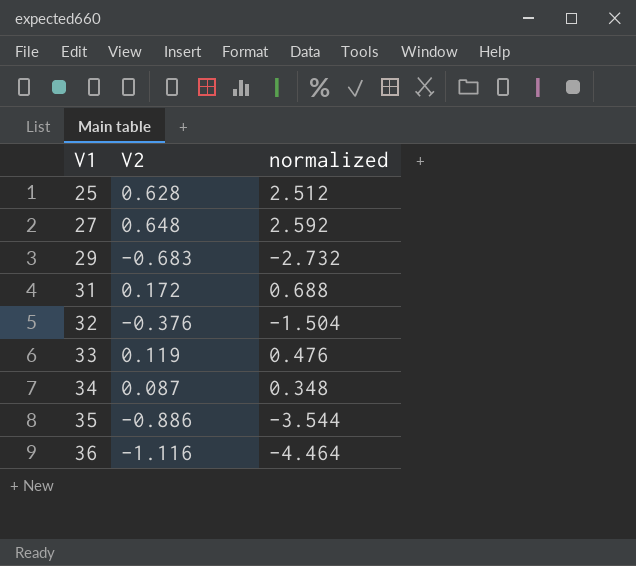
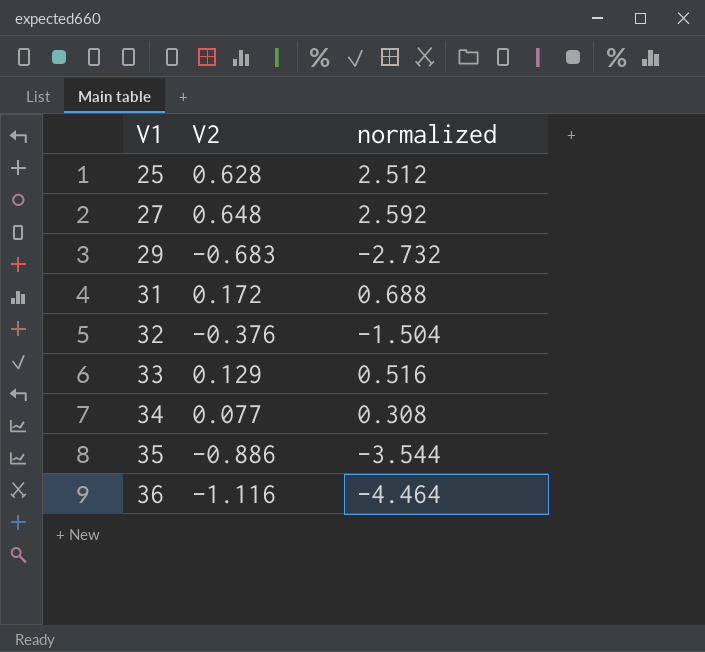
33 | V2: 0.119 -> 0.129
33 | normalized: 0.476 -> 0.516
34 | V2: 0.087 -> 0.077
34 | normalized: 0.348 -> 0.308

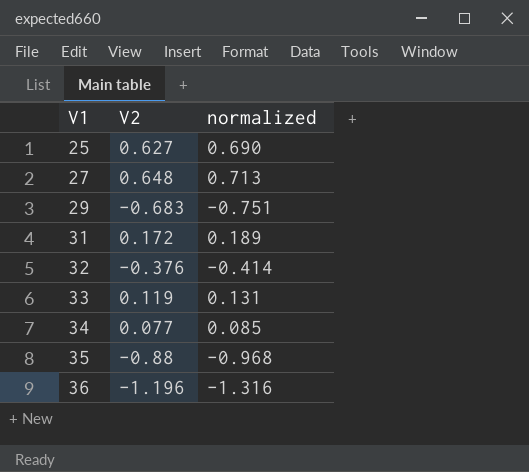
column normalized | formula: [V2] * 4 -> [V2] * 1.1
25 | V2: 0.628 -> 0.627
33 | V2: 0.129 -> 0.119
35 | V2: -0.886 -> -0.88
36 | V2: -1.116 -> -1.196

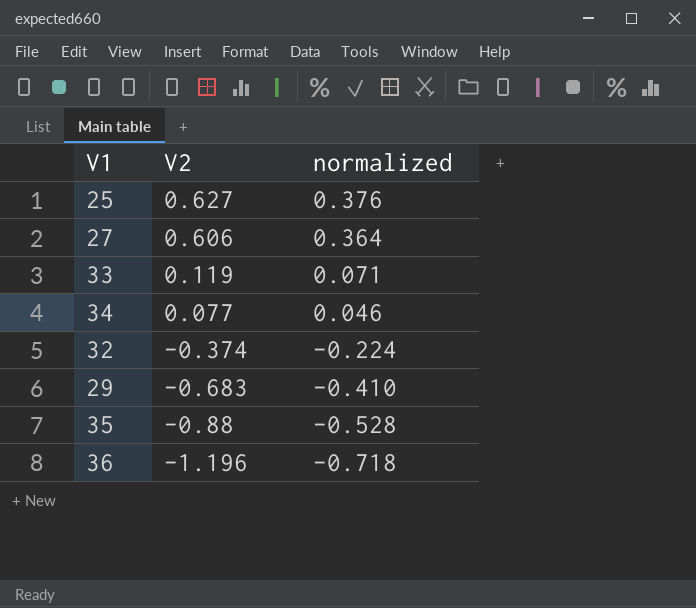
row order: V1 ascending -> V2 descending
column normalized | formula: [V2] * 1.1 -> [V2] * 0.6
row 31: 0.172 | 0.189 -> none
27 | V2: 0.648 -> 0.606
32 | V2: -0.376 -> -0.374

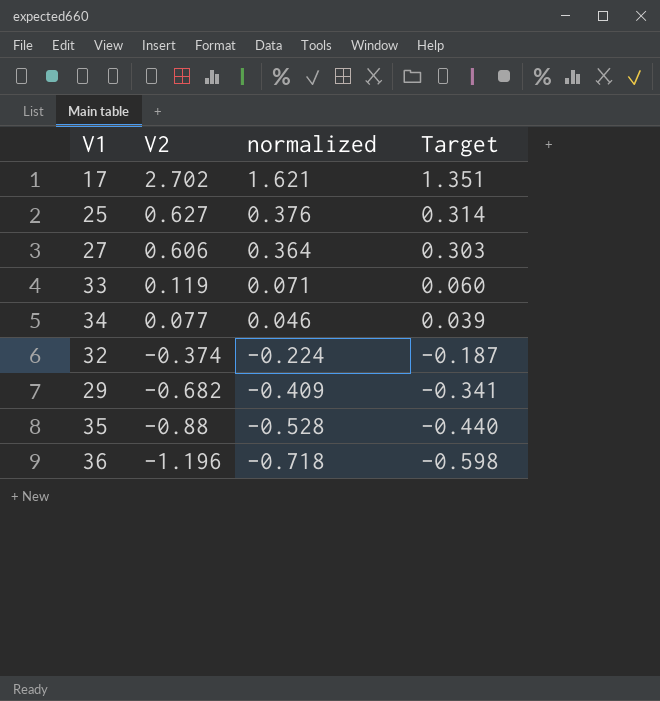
column Target | formula: none -> [V2] * 0.5
row 17: none -> 2.702 | 1.621 | 1.351
29 | V2: -0.683 -> -0.682
29 | normalized: -0.410 -> -0.409

